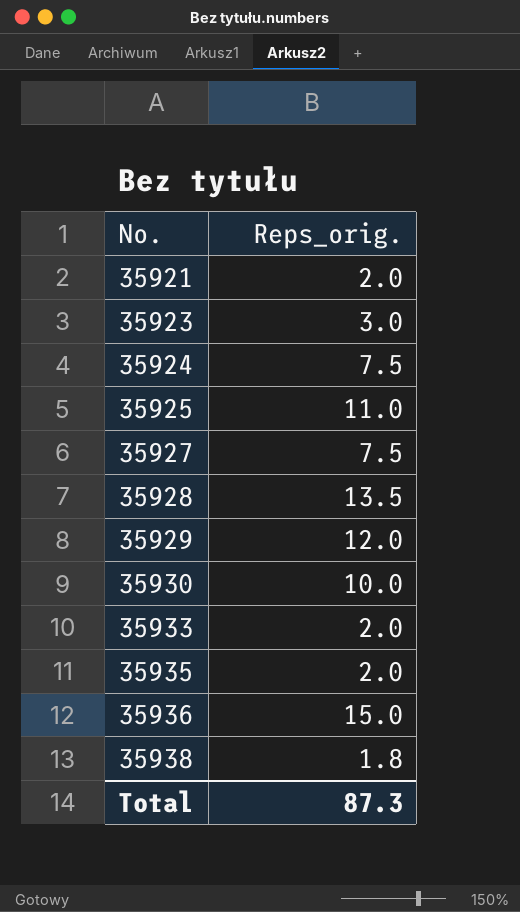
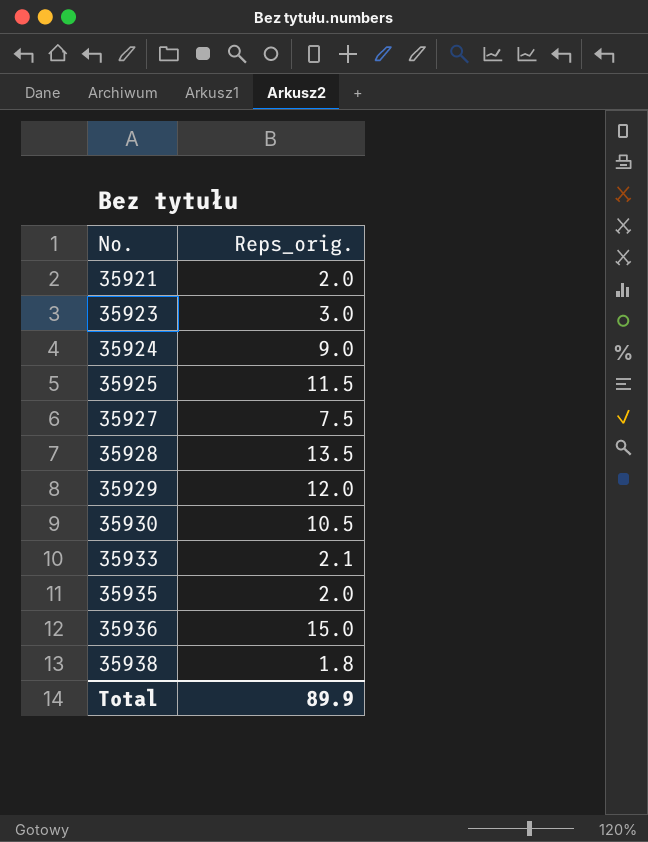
35924 | Reps_orig.: 7.5 -> 9.0
35925 | Reps_orig.: 11.0 -> 11.5
35930 | Reps_orig.: 10.0 -> 10.5
35933 | Reps_orig.: 2.0 -> 2.1
Total | Reps_orig.: 87.3 -> 89.9

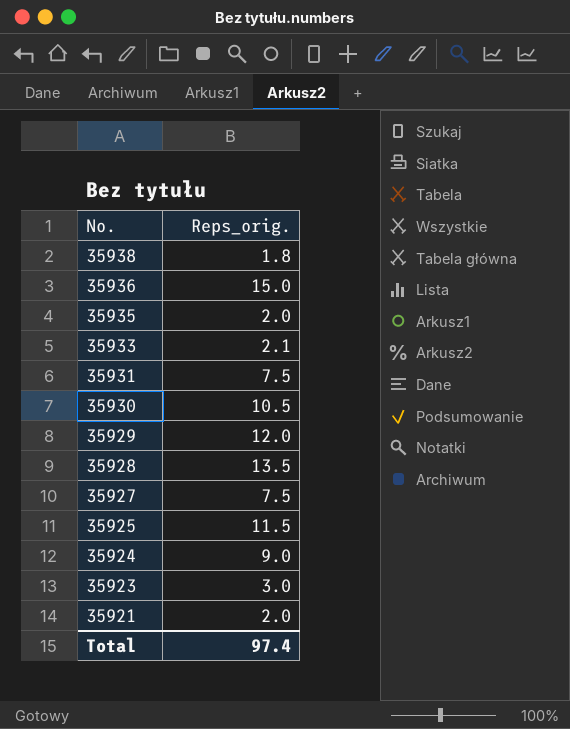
row order: No. ascending -> No. descending
row 35931: none -> 7.5
Total | Reps_orig.: 89.9 -> 97.4

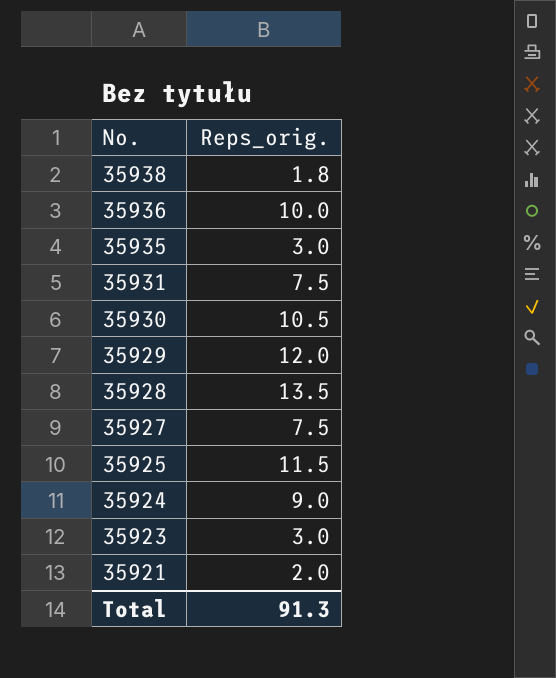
row 35933: 2.1 -> none
35936 | Reps_orig.: 15.0 -> 10.0
35935 | Reps_orig.: 2.0 -> 3.0
Total | Reps_orig.: 97.4 -> 91.3

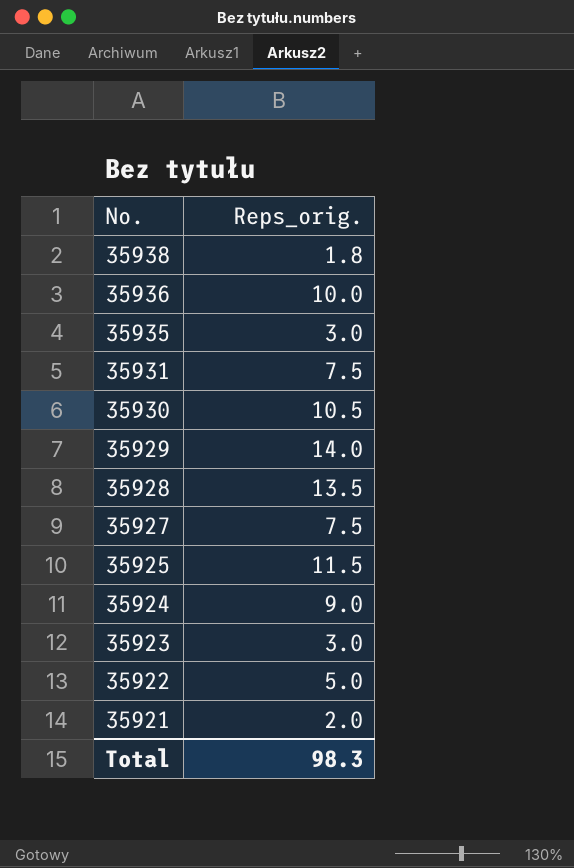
35929 | Reps_orig.: 12.0 -> 14.0
row 35922: none -> 5.0
Total | Reps_orig.: 91.3 -> 98.3

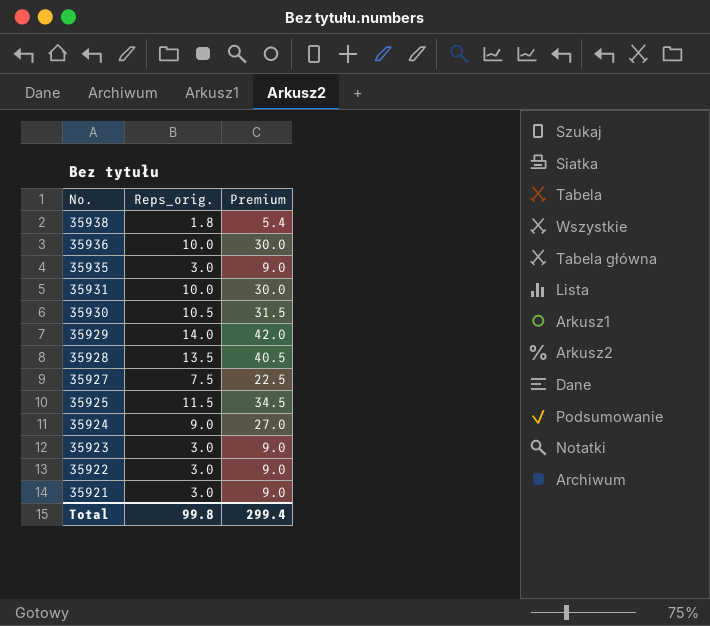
column Premium | formula: none -> [Reps_orig.] * 3
35931 | Reps_orig.: 7.5 -> 10.0
35922 | Reps_orig.: 5.0 -> 3.0
35921 | Reps_orig.: 2.0 -> 3.0
Total | Reps_orig.: 98.3 -> 99.8

